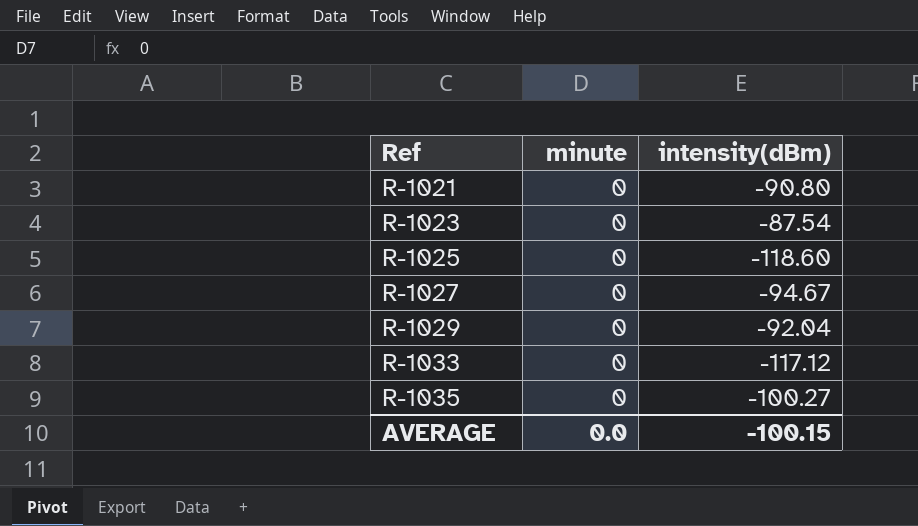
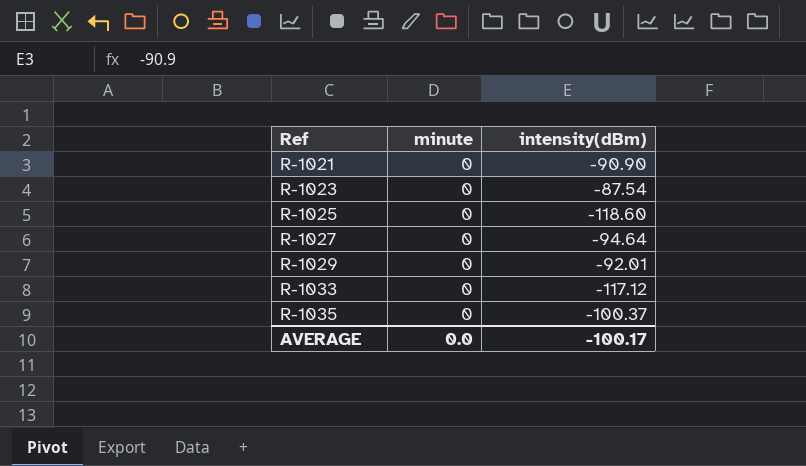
R-1021 | intensity(dBm): -90.80 -> -90.90
R-1027 | intensity(dBm): -94.67 -> -94.64
R-1029 | intensity(dBm): -92.04 -> -92.01
R-1035 | intensity(dBm): -100.27 -> -100.37
AVERAGE | intensity(dBm): -100.15 -> -100.17

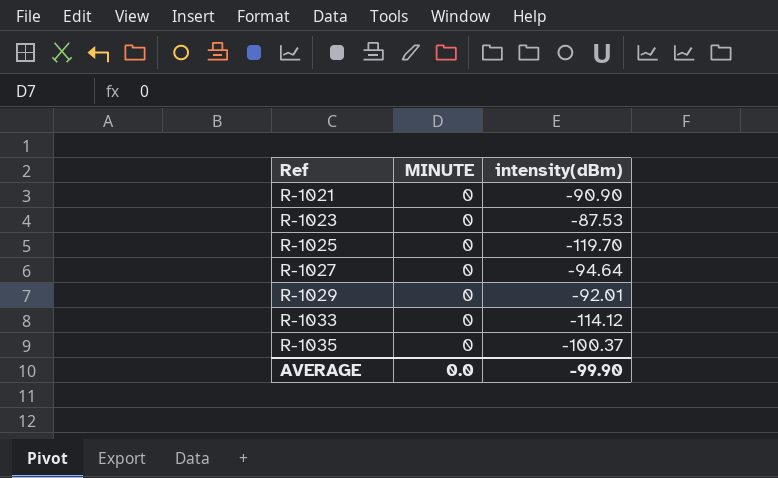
column name: minute -> MINUTE
R-1023 | intensity(dBm): -87.54 -> -87.53
R-1025 | intensity(dBm): -118.60 -> -119.70
R-1033 | intensity(dBm): -117.12 -> -114.12
AVERAGE | intensity(dBm): -100.17 -> -99.90

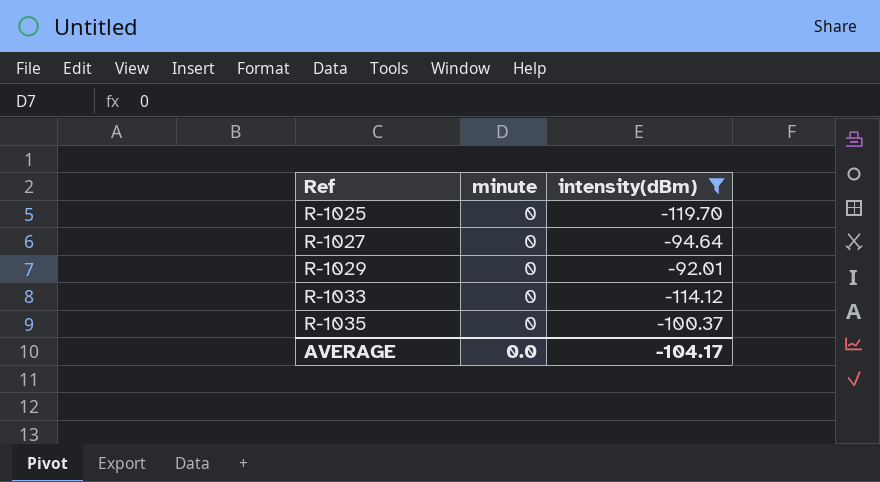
filter: none -> intensity(dBm) <= -92.01
column name: MINUTE -> minute
AVERAGE | intensity(dBm): -99.90 -> -104.17

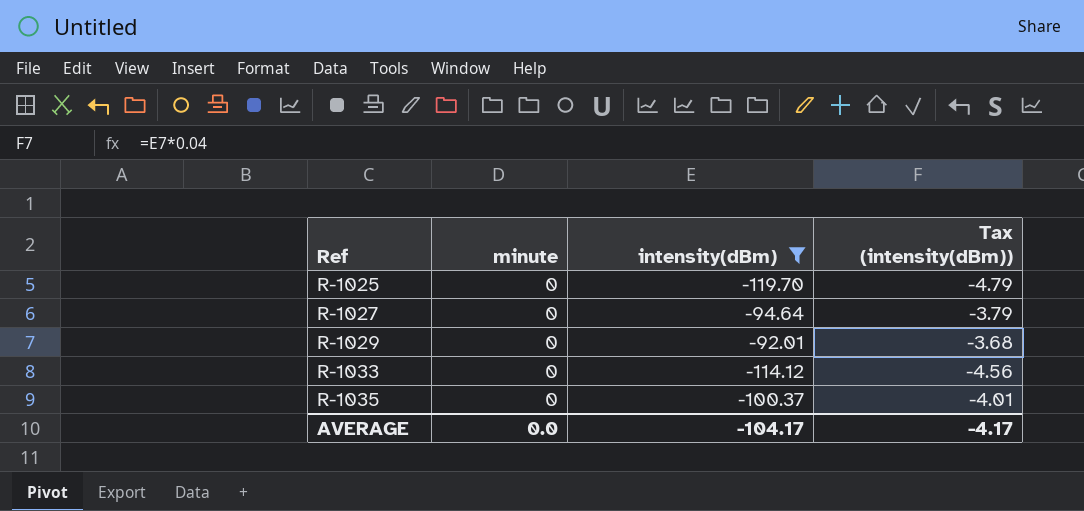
column Tax (intensity(dBm)) | formula: none -> [intensity(dBm)] * 0.04

